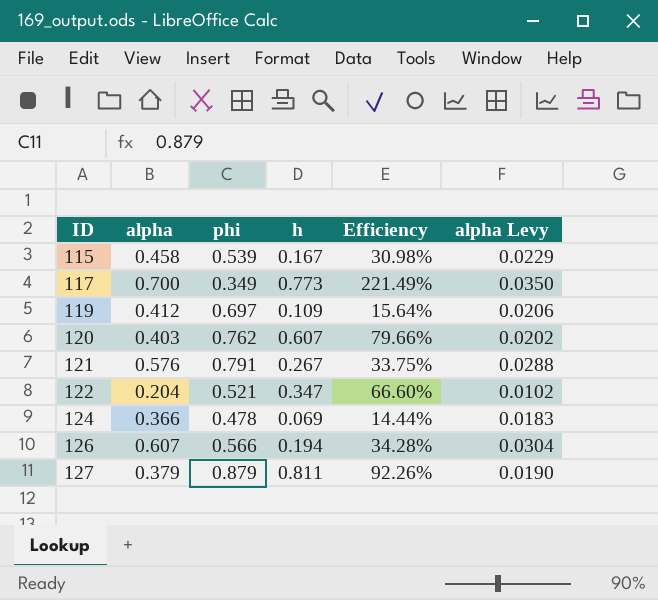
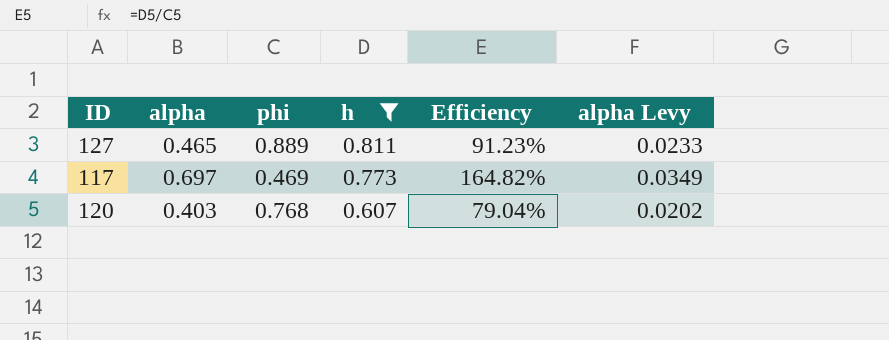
filter: none -> h >= 0.607
row order: ID ascending -> h descending
127 | alpha: 0.379 -> 0.465
127 | phi: 0.879 -> 0.889
127 | Efficiency: 92.26% -> 91.23%
127 | alpha Levy: 0.0190 -> 0.0233
117 | alpha: 0.700 -> 0.697
117 | phi: 0.349 -> 0.469
117 | Efficiency: 221.49% -> 164.82%
117 | alpha Levy: 0.0350 -> 0.0349
120 | phi: 0.762 -> 0.768
120 | Efficiency: 79.66% -> 79.04%

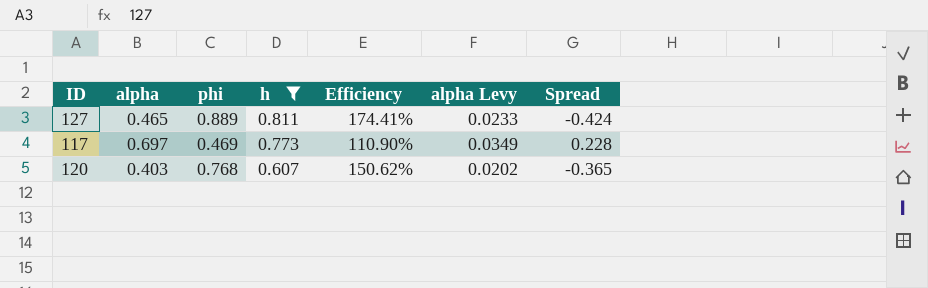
column Efficiency | formula: [h] / [phi] -> [h] / [alpha]
column Spread | formula: none -> [alpha] - [phi]

